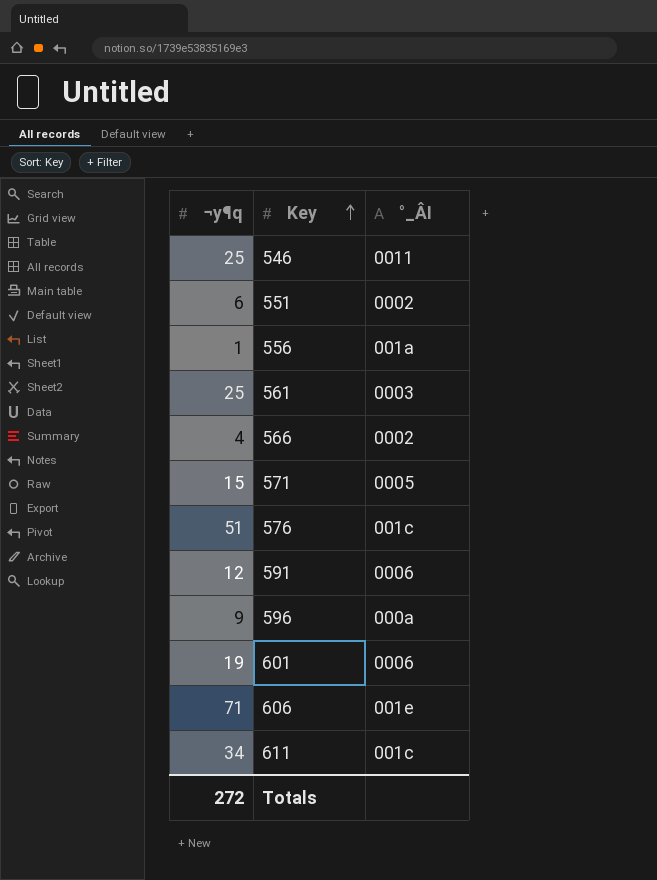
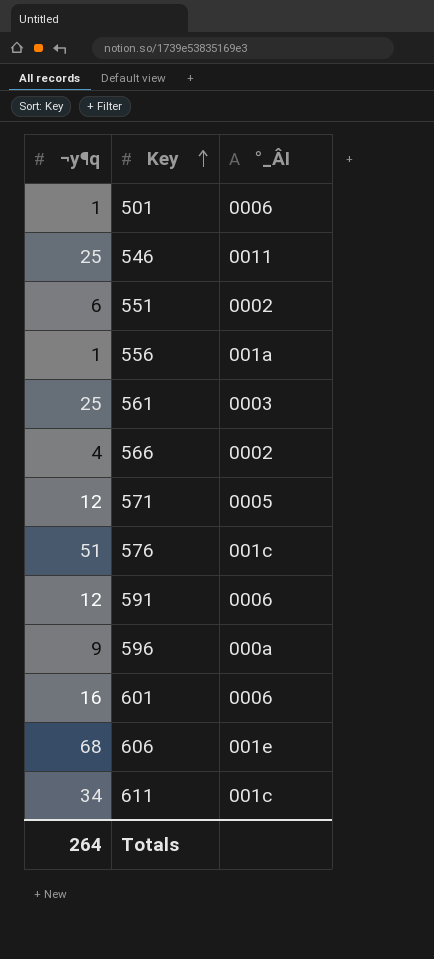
row 501: none -> 1 | 0006
571 | ¬y¶q: 15 -> 12
601 | ¬y¶q: 19 -> 16
606 | ¬y¶q: 71 -> 68
Totals | ¬y¶q: 272 -> 264

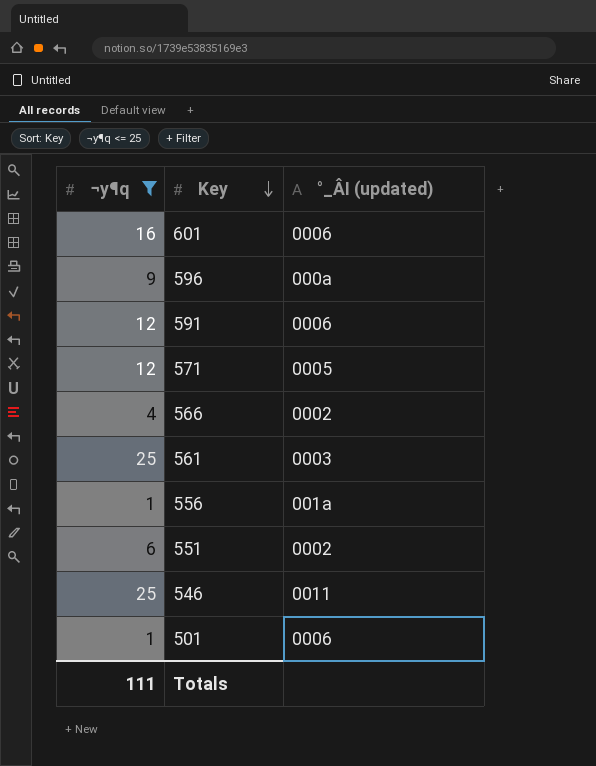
filter: none -> ¬y¶q <= 25
row order: Key ascending -> Key descending
column name: °_ÂI -> °_ÂI (updated)
Totals | ¬y¶q: 264 -> 111

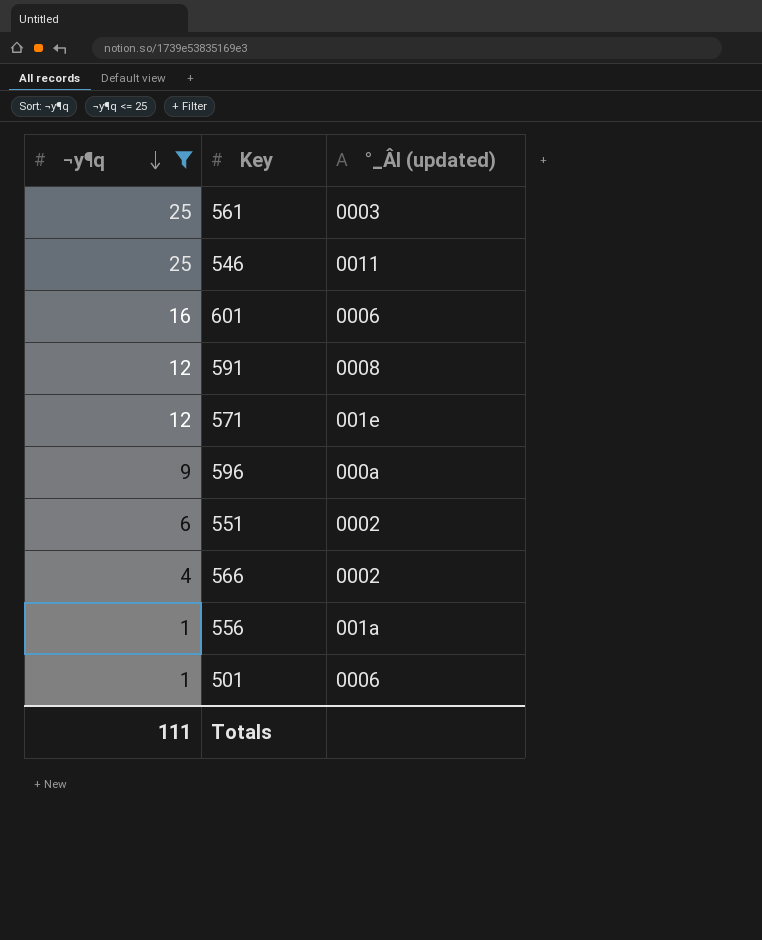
row order: Key descending -> ¬y¶q descending
591 | °_ÂI (updated): 0006 -> 0008
571 | °_ÂI (updated): 0005 -> 001e

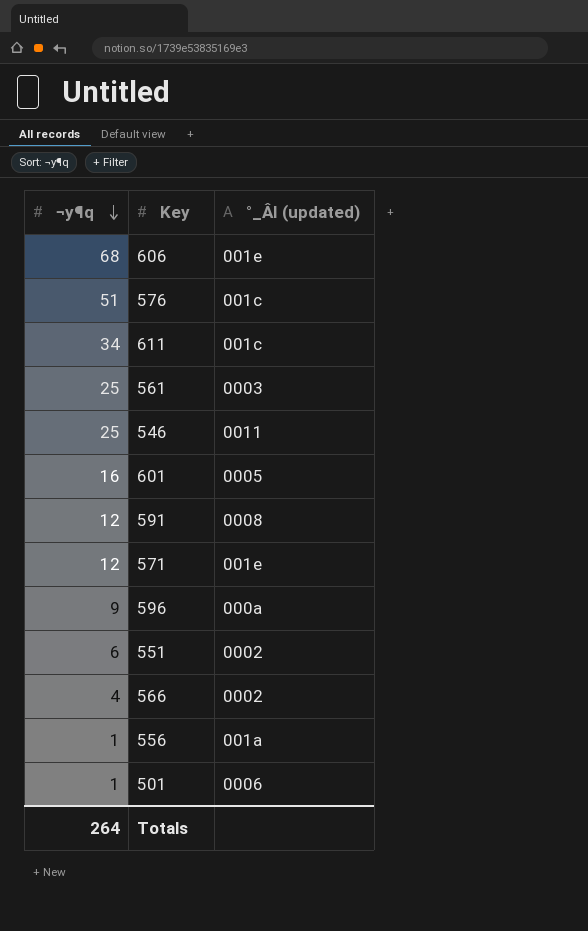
filter: ¬y¶q <= 25 -> none
601 | °_ÂI (updated): 0006 -> 0005
Totals | ¬y¶q: 111 -> 264

